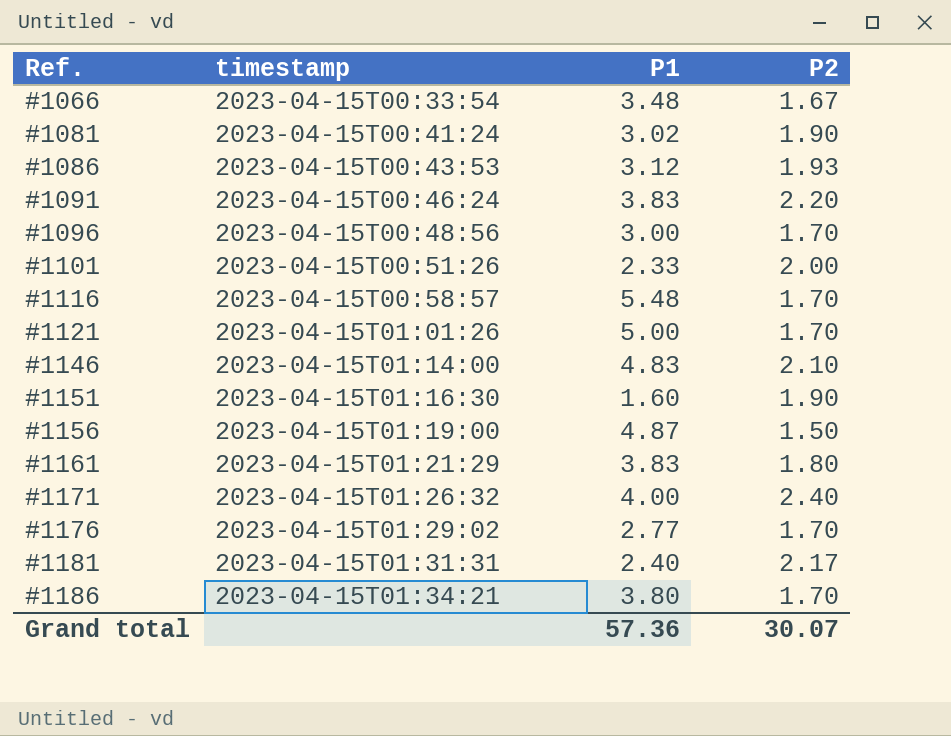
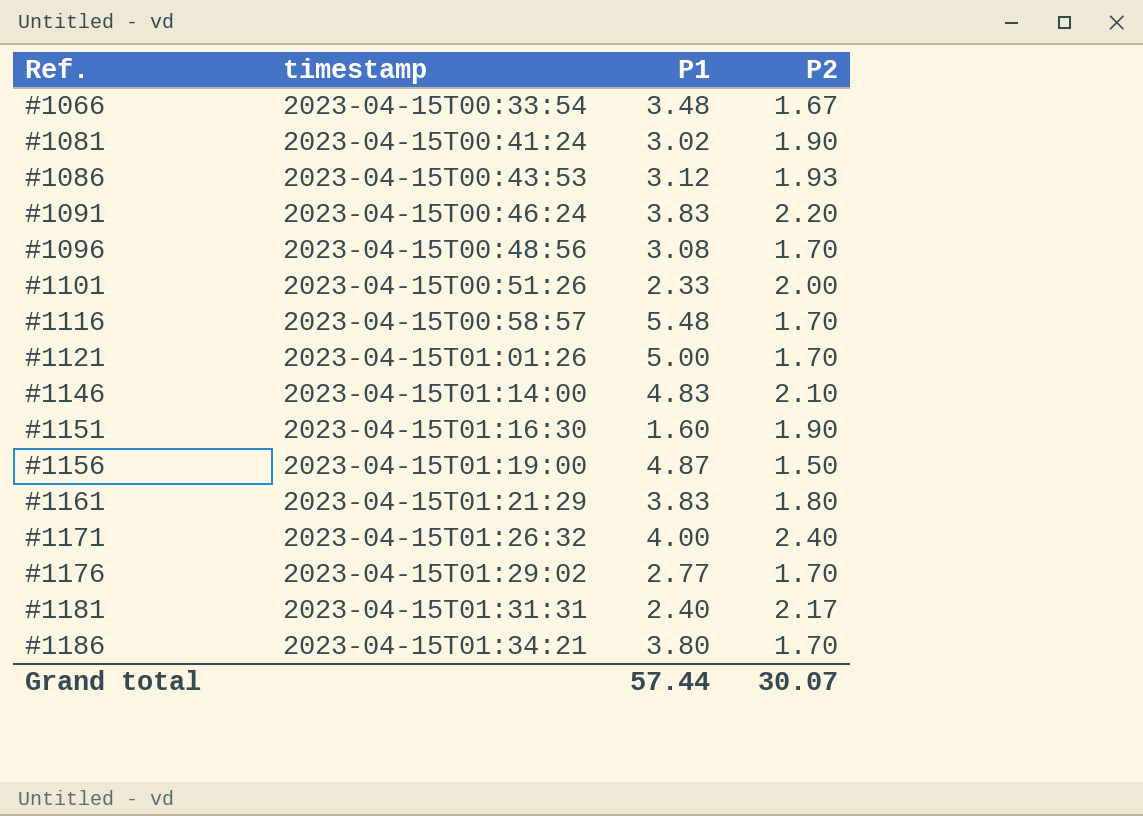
#1096 | P1: 3.00 -> 3.08
Grand total | P1: 57.36 -> 57.44

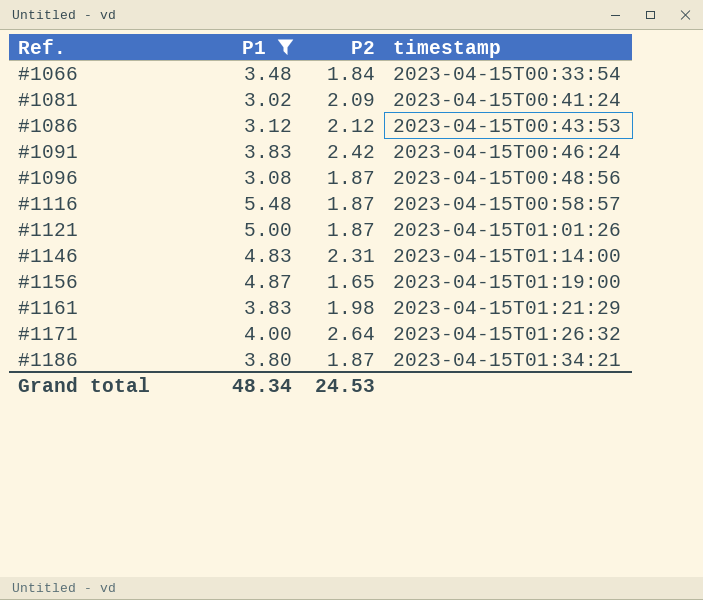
filter: none -> P1 >= 3.02
column timestamp | position: 2 -> 4
#1066 | P2: 1.67 -> 1.84
#1081 | P2: 1.90 -> 2.09
#1086 | P2: 1.93 -> 2.12
#1091 | P2: 2.20 -> 2.42
#1096 | P2: 1.70 -> 1.87
#1116 | P2: 1.70 -> 1.87
#1121 | P2: 1.70 -> 1.87
#1146 | P2: 2.10 -> 2.31
#1156 | P2: 1.50 -> 1.65
#1161 | P2: 1.80 -> 1.98
#1171 | P2: 2.40 -> 2.64
#1186 | P2: 1.70 -> 1.87
Grand total | P1: 57.44 -> 48.34
Grand total | P2: 30.07 -> 24.53

